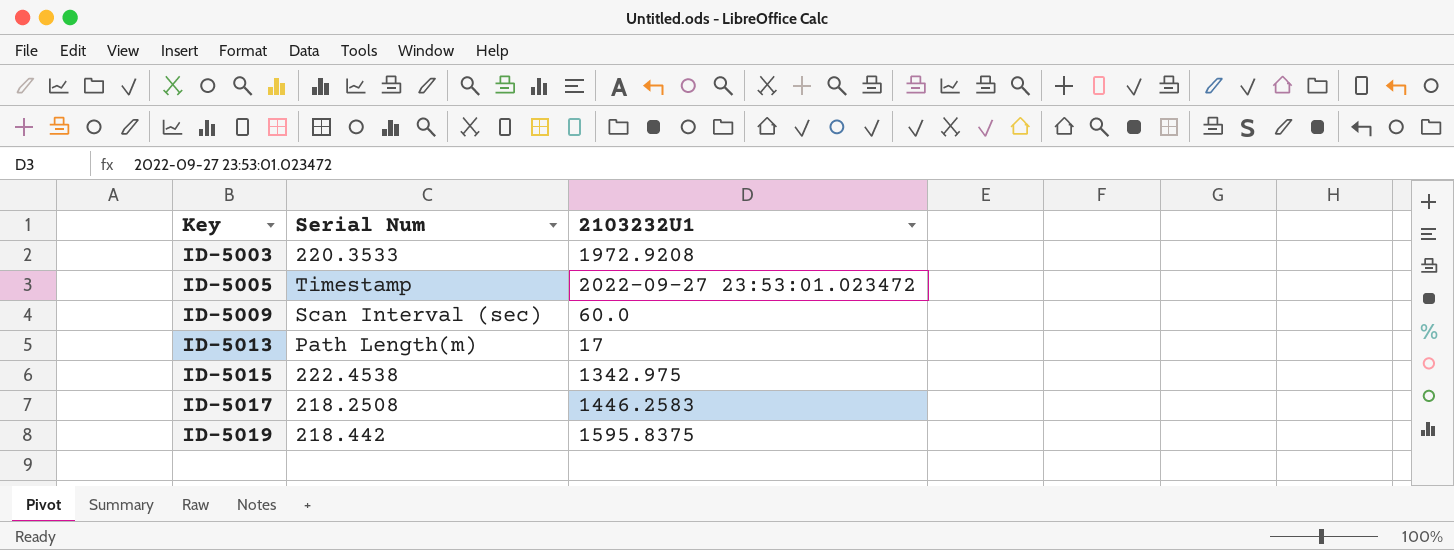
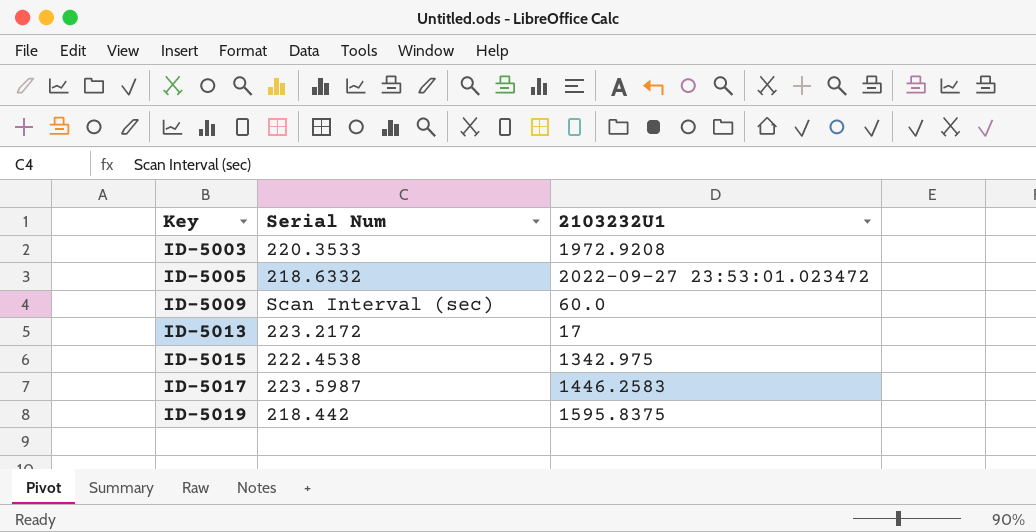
ID-5005 | Serial Num: Timestamp -> 218.6332
ID-5013 | Serial Num: Path Length(m) -> 223.2172
ID-5017 | Serial Num: 218.2508 -> 223.5987

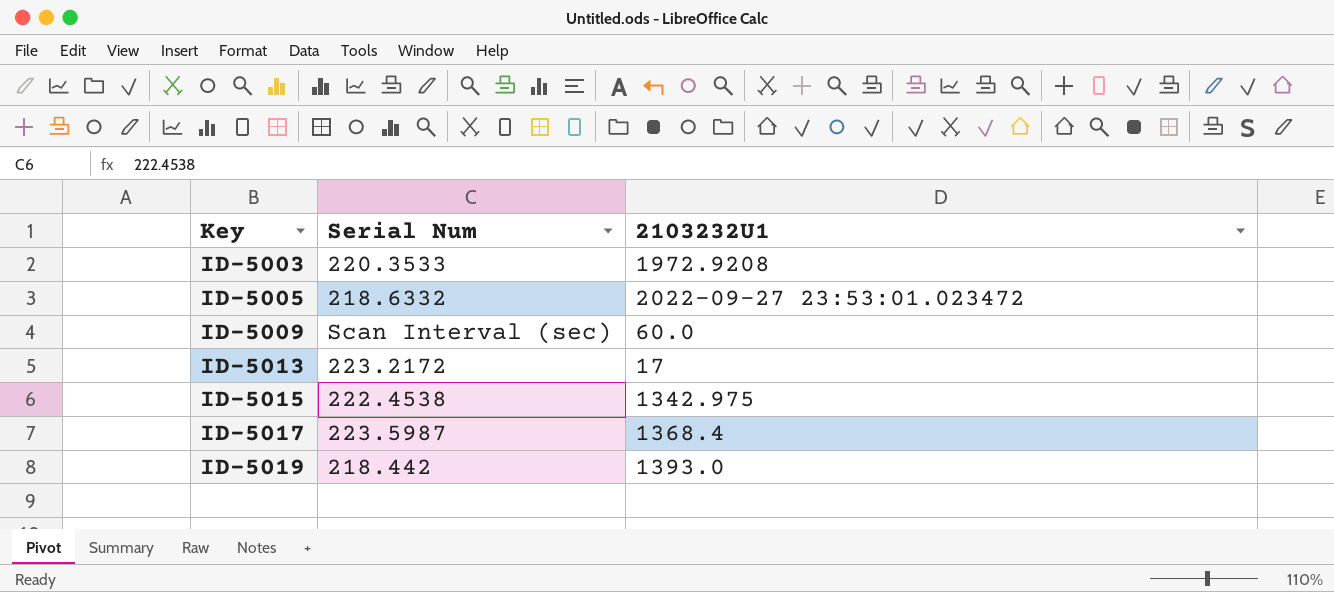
ID-5017 | 2103232U1: 1446.2583 -> 1368.4
ID-5019 | 2103232U1: 1595.8375 -> 1393.0

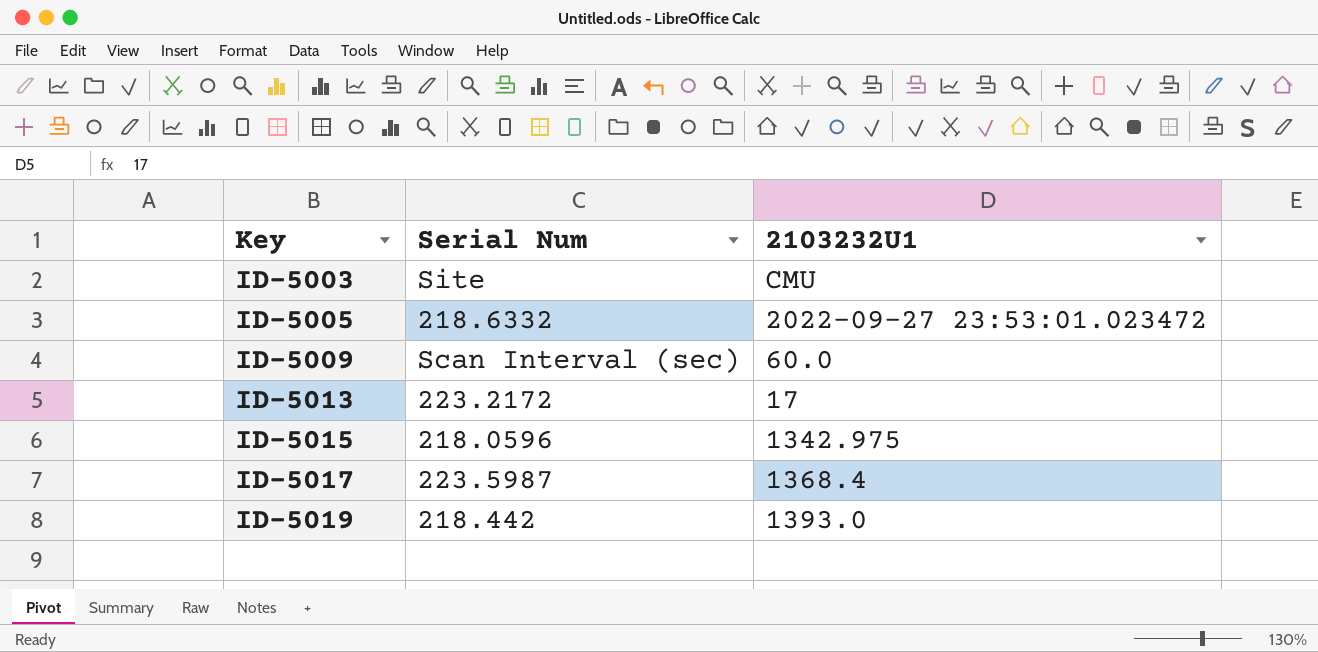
ID-5003 | Serial Num: 220.3533 -> Site
ID-5003 | 2103232U1: 1972.9208 -> CMU
ID-5015 | Serial Num: 222.4538 -> 218.0596

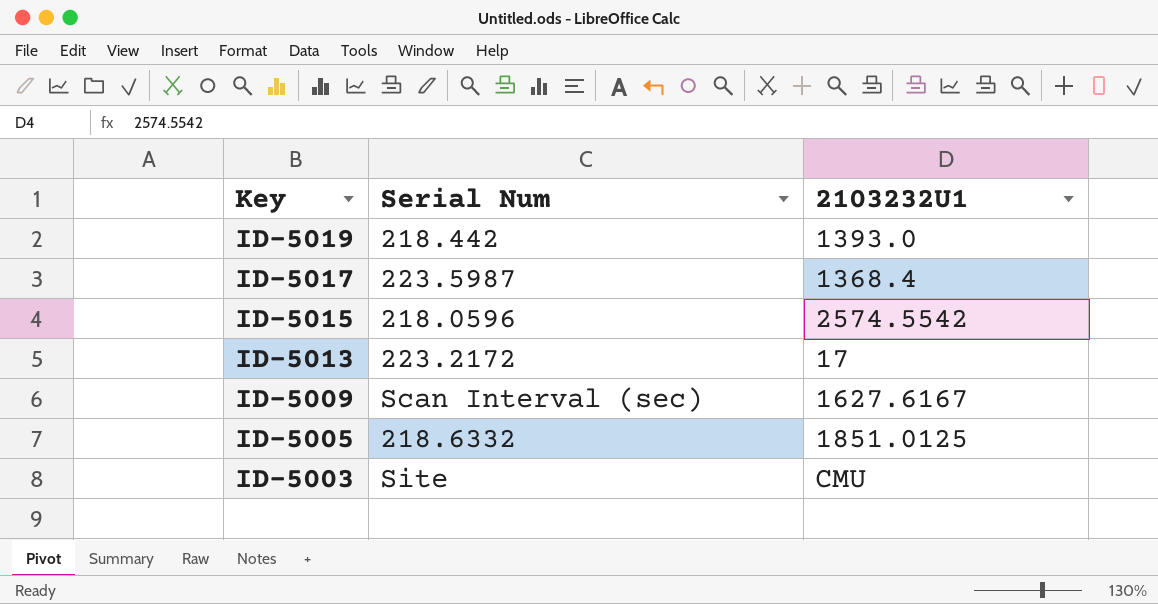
row order: Key ascending -> Key descending
ID-5015 | 2103232U1: 1342.975 -> 2574.5542
ID-5009 | 2103232U1: 60.0 -> 1627.6167
ID-5005 | 2103232U1: 2022-09-27 23:53:01.023472 -> 1851.0125

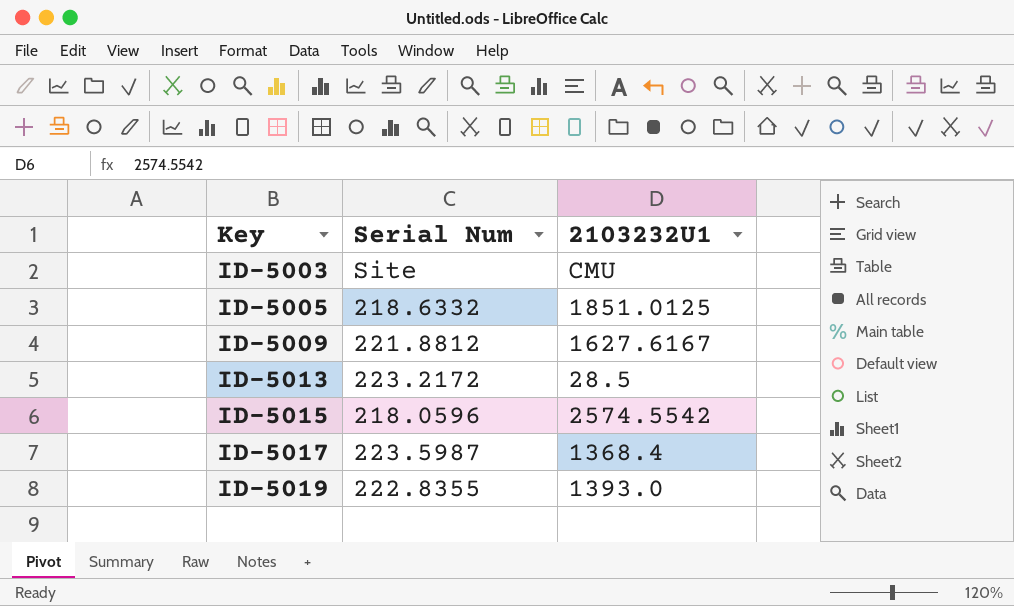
row order: Key descending -> Key ascending
ID-5009 | Serial Num: Scan Interval (sec) -> 221.8812
ID-5013 | 2103232U1: 17 -> 28.5
ID-5019 | Serial Num: 218.442 -> 222.8355

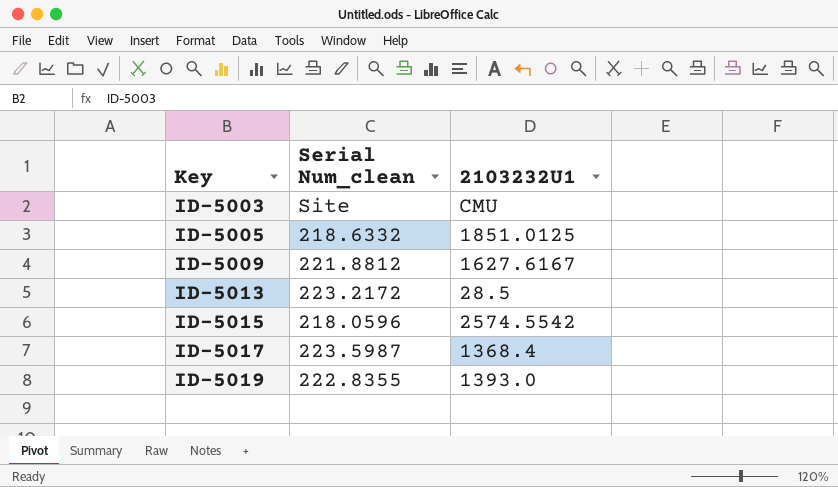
column name: Serial Num -> Serial Num_clean

